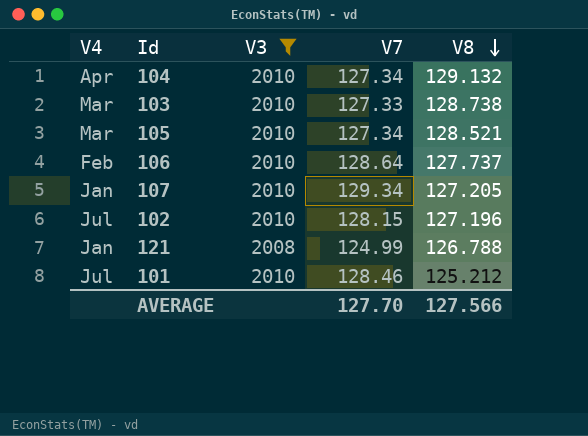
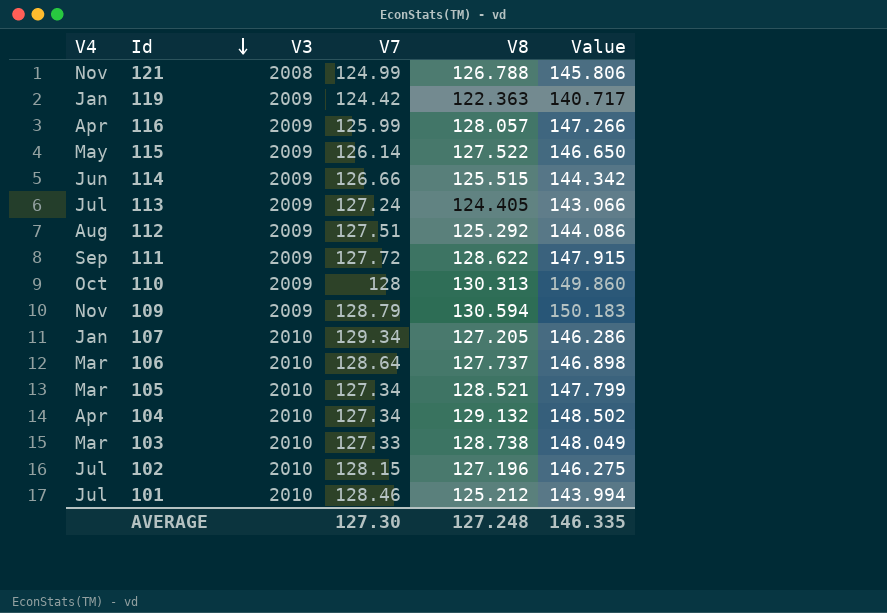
filter: V3 != 2009 -> none
row order: V8 descending -> Id descending
column Value | formula: none -> [V8] * 1.15
121 | V4: Jan -> Nov
106 | V4: Feb -> Mar
AVERAGE | V7: 127.70 -> 127.30
AVERAGE | V8: 127.566 -> 127.248

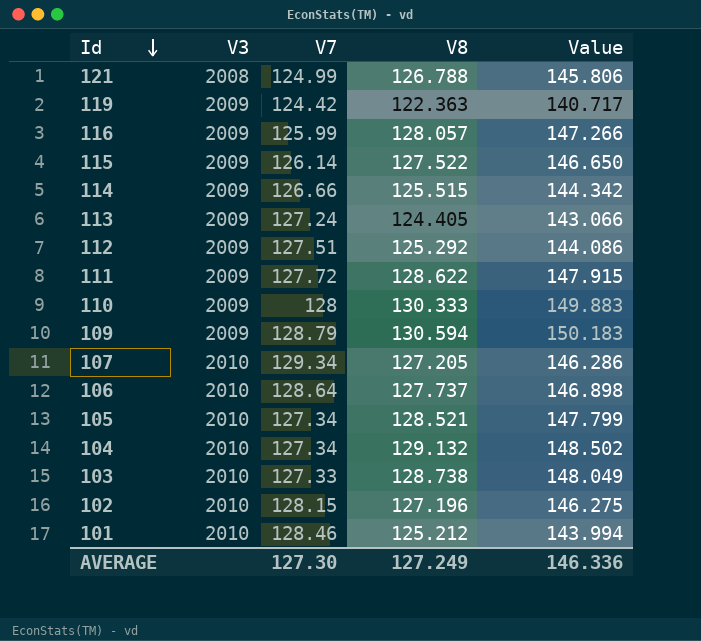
column V4 | position: 1 -> none
110 | V8: 130.313 -> 130.333
110 | Value: 149.860 -> 149.883
AVERAGE | V8: 127.248 -> 127.249
AVERAGE | Value: 146.335 -> 146.336

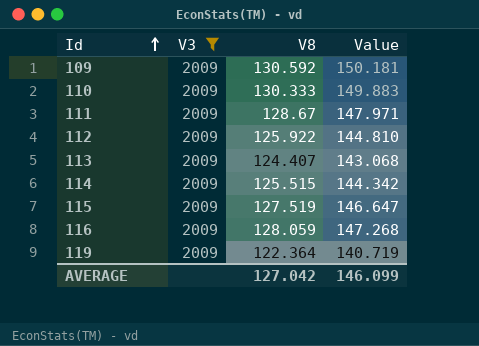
filter: none -> V3 = 2009
row order: Id descending -> Id ascending
column V7 | position: 3 -> none
109 | V8: 130.594 -> 130.592
109 | Value: 150.183 -> 150.181
111 | V8: 128.622 -> 128.67
111 | Value: 147.915 -> 147.971
112 | V8: 125.292 -> 125.922
112 | Value: 144.086 -> 144.810
113 | V8: 124.405 -> 124.407
113 | Value: 143.066 -> 143.068
115 | V8: 127.522 -> 127.519
115 | Value: 146.650 -> 146.647
116 | V8: 128.057 -> 128.059
116 | Value: 147.266 -> 147.268
119 | V8: 122.363 -> 122.364
119 | Value: 140.717 -> 140.719
AVERAGE | V8: 127.249 -> 127.042
AVERAGE | Value: 146.336 -> 146.099

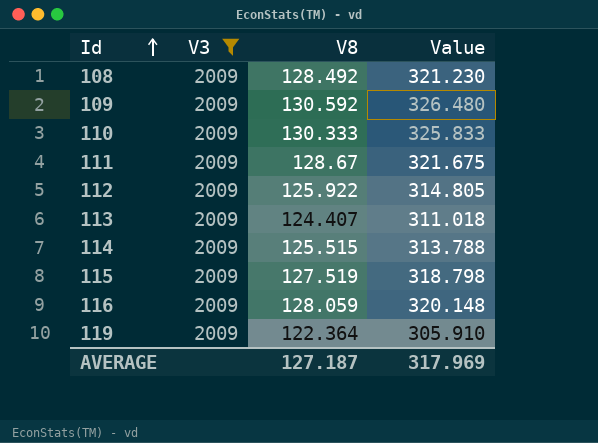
column Value | formula: [V8] * 1.15 -> [V8] * 2.5
row 108: none -> 2009 | 128.492 | 321.230
AVERAGE | V8: 127.042 -> 127.187
AVERAGE | Value: 146.099 -> 317.969

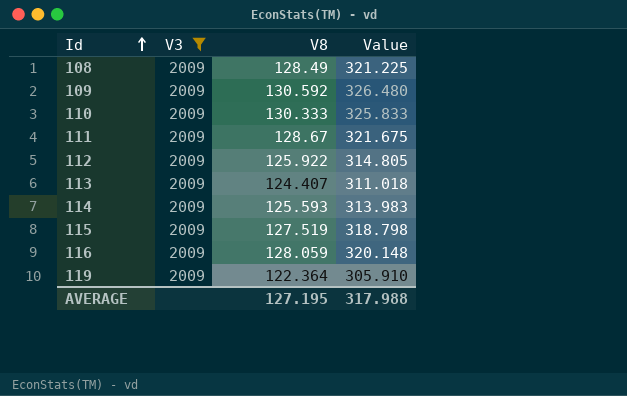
108 | V8: 128.492 -> 128.49
108 | Value: 321.230 -> 321.225
114 | V8: 125.515 -> 125.593
114 | Value: 313.788 -> 313.983
AVERAGE | V8: 127.187 -> 127.195
AVERAGE | Value: 317.969 -> 317.988

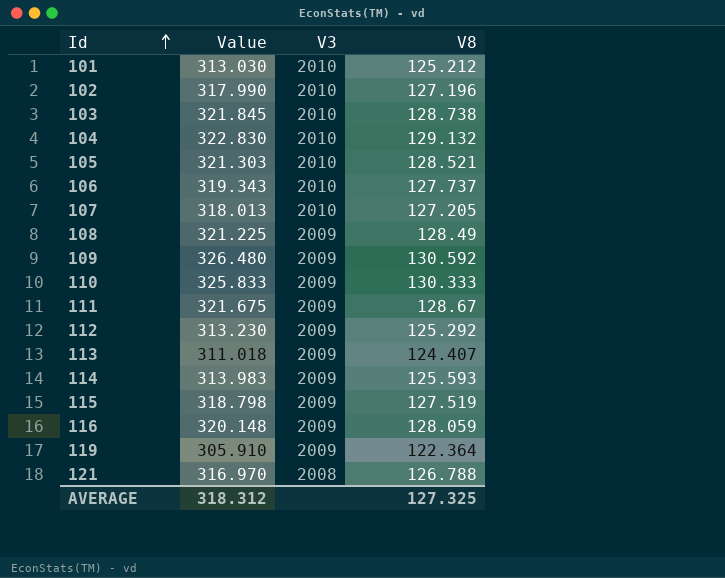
filter: V3 = 2009 -> none
column Value | position: 4 -> 2
112 | Value: 314.805 -> 313.230
112 | V8: 125.922 -> 125.292
AVERAGE | Value: 317.988 -> 318.312
AVERAGE | V8: 127.195 -> 127.325

